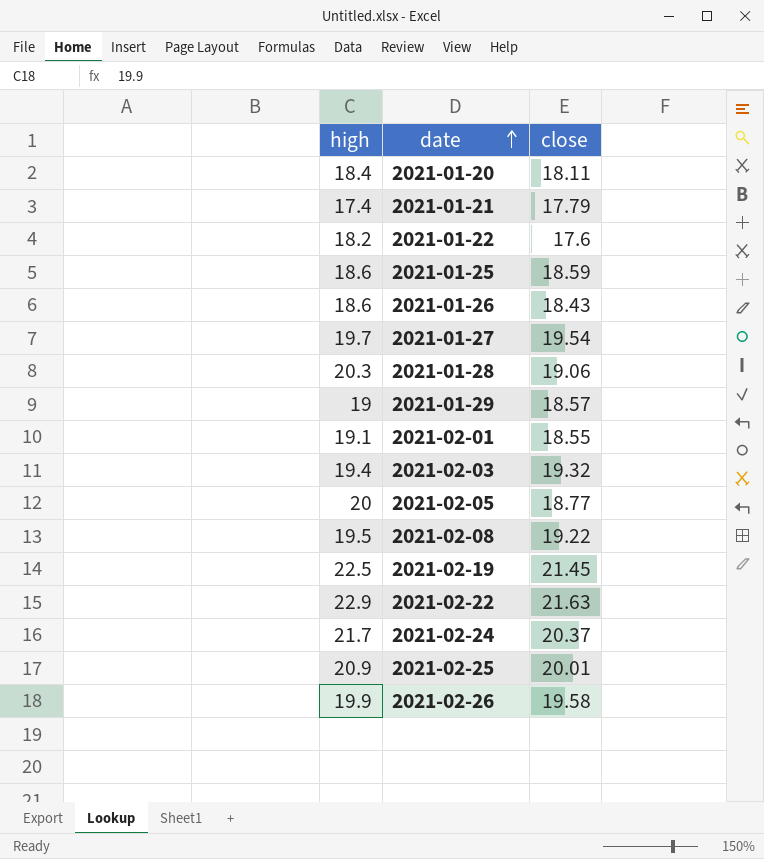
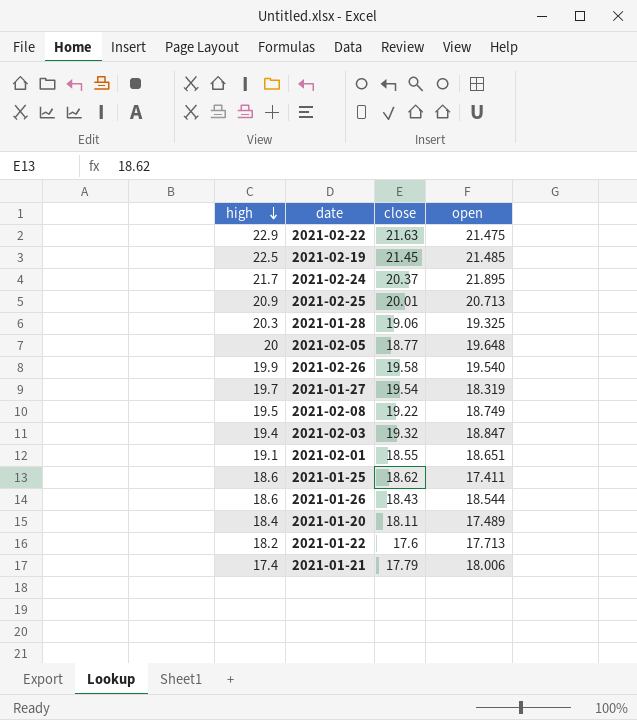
row order: date ascending -> high descending
column open | position: none -> 4
row 2021-01-29: 19 | 18.57 -> none
2021-01-25 | close: 18.59 -> 18.62

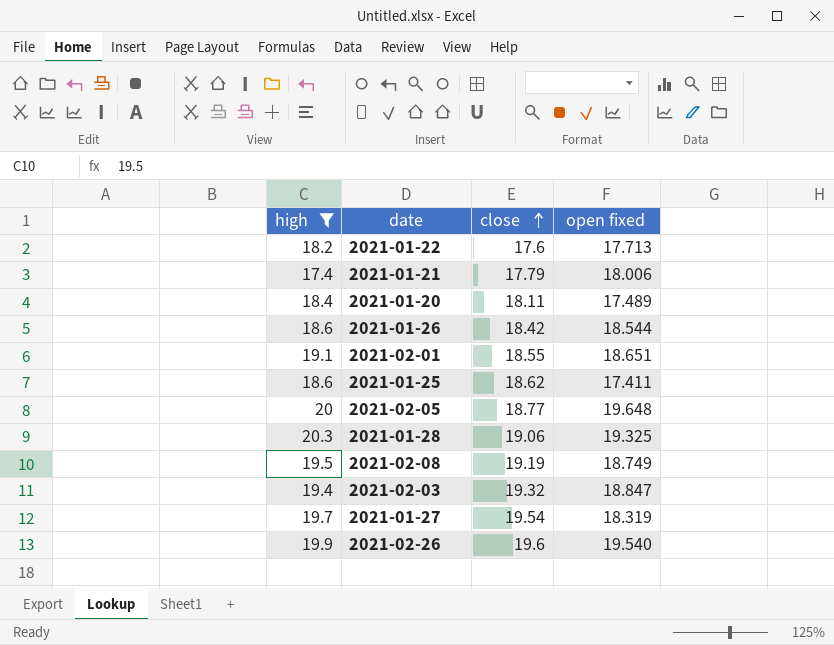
filter: none -> high <= 20.3
row order: high descending -> close ascending
column name: open -> open fixed
2021-01-26 | close: 18.43 -> 18.42
2021-02-08 | close: 19.22 -> 19.19
2021-02-26 | close: 19.58 -> 19.6

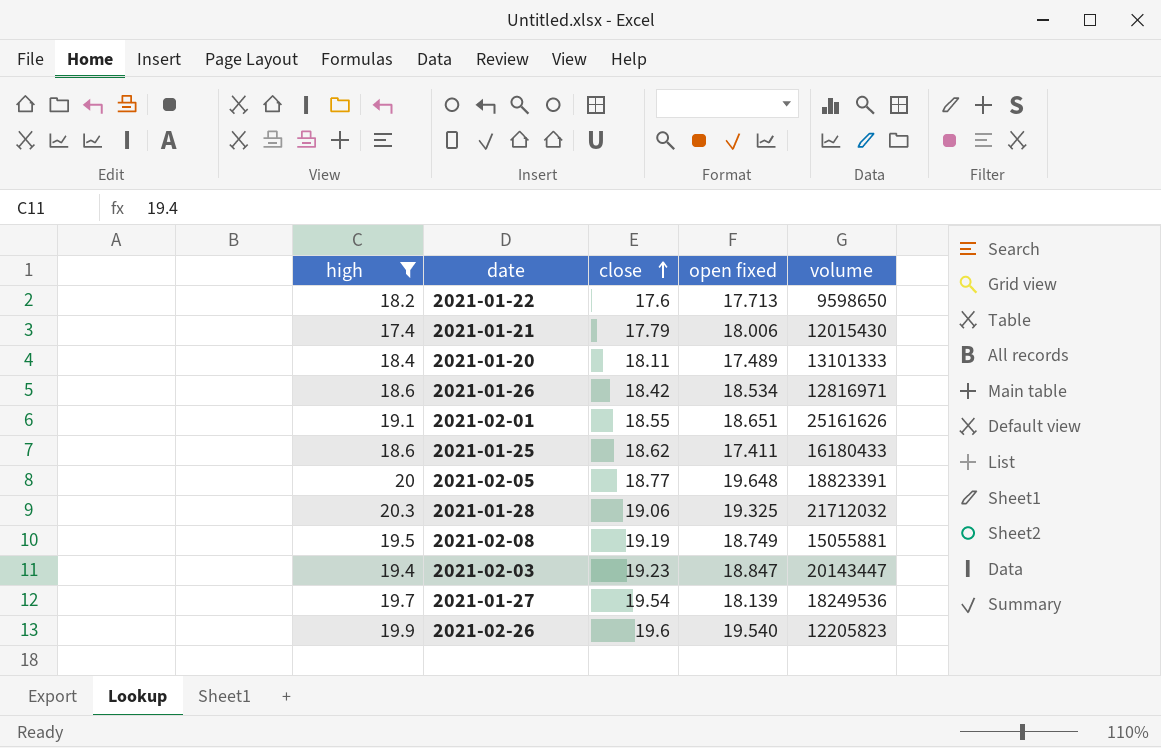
column volume | position: none -> 5
2021-01-26 | open fixed: 18.544 -> 18.534
2021-02-03 | close: 19.32 -> 19.23
2021-01-27 | open fixed: 18.319 -> 18.139

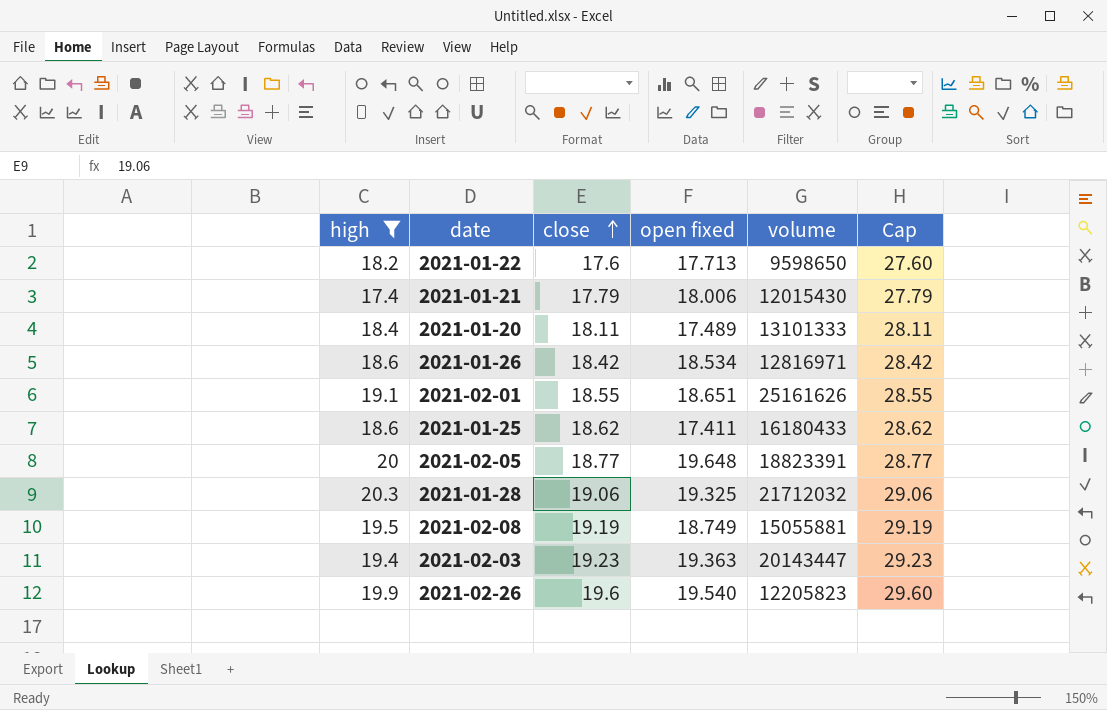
column Cap | formula: none -> [close] + 10
row 2021-01-27: 19.7 | 19.54 | 18.139 | 18249536 -> none
2021-02-03 | open fixed: 18.847 -> 19.363

